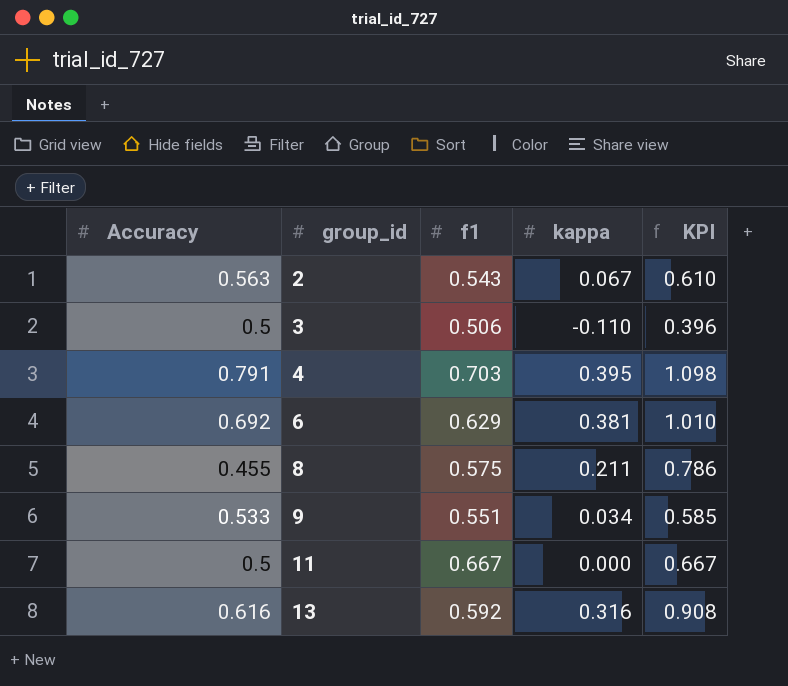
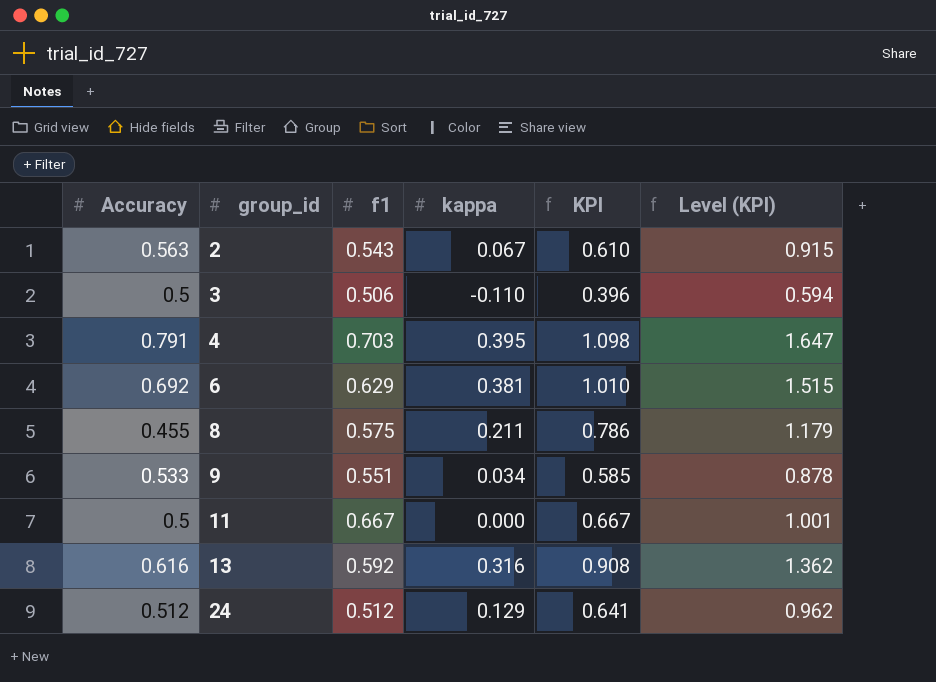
column Level (KPI) | formula: none -> [KPI] * 1.5
row 24: none -> 0.512 | 0.512 | 0.129 | 0.641 | 0.962

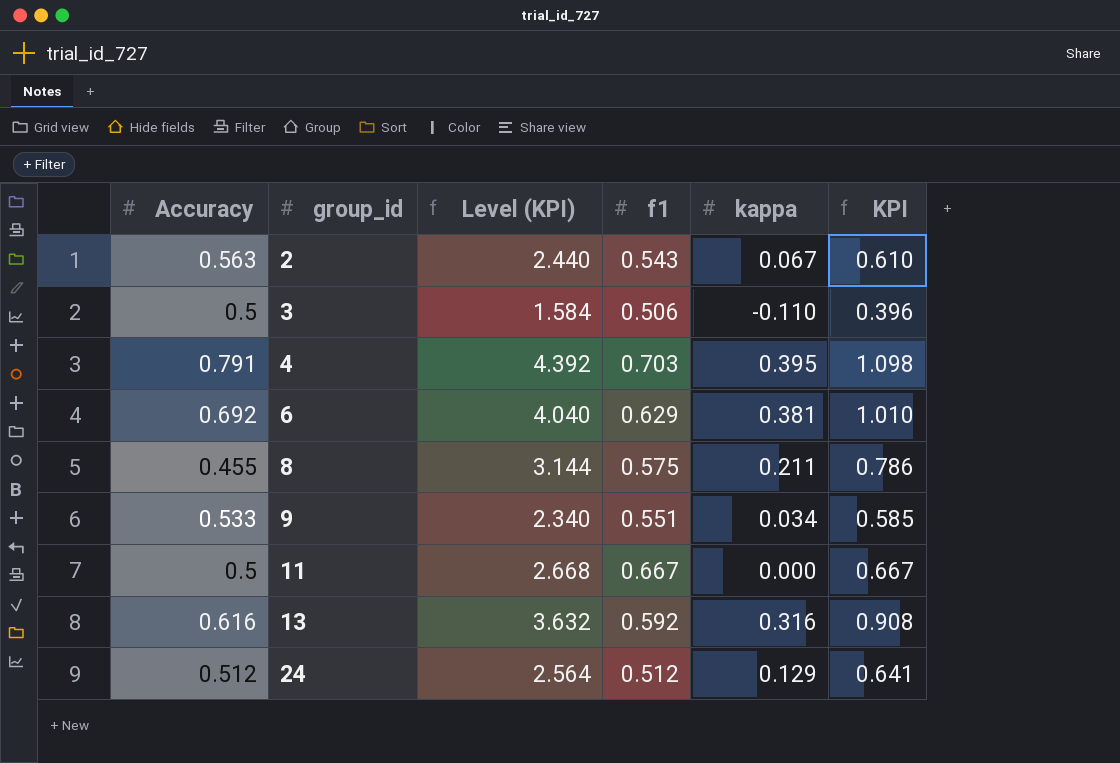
column Level (KPI) | formula: [KPI] * 1.5 -> [KPI] * 4
column Level (KPI) | position: 6 -> 3

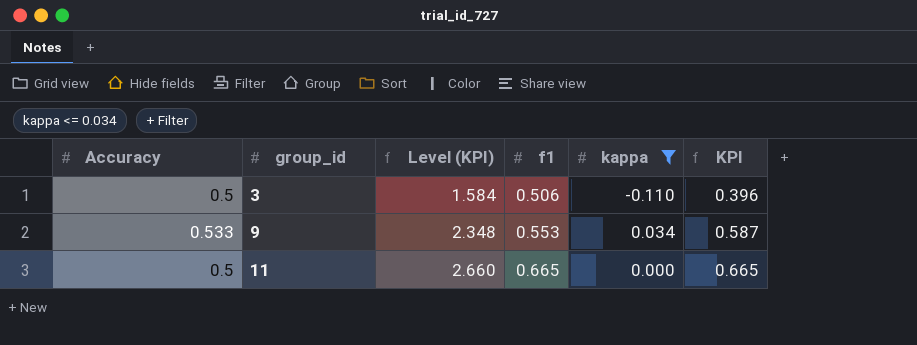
filter: none -> kappa <= 0.034
9 | Level (KPI): 2.340 -> 2.348
9 | f1: 0.551 -> 0.553
9 | KPI: 0.585 -> 0.587
11 | Level (KPI): 2.668 -> 2.660
11 | f1: 0.667 -> 0.665
11 | KPI: 0.667 -> 0.665

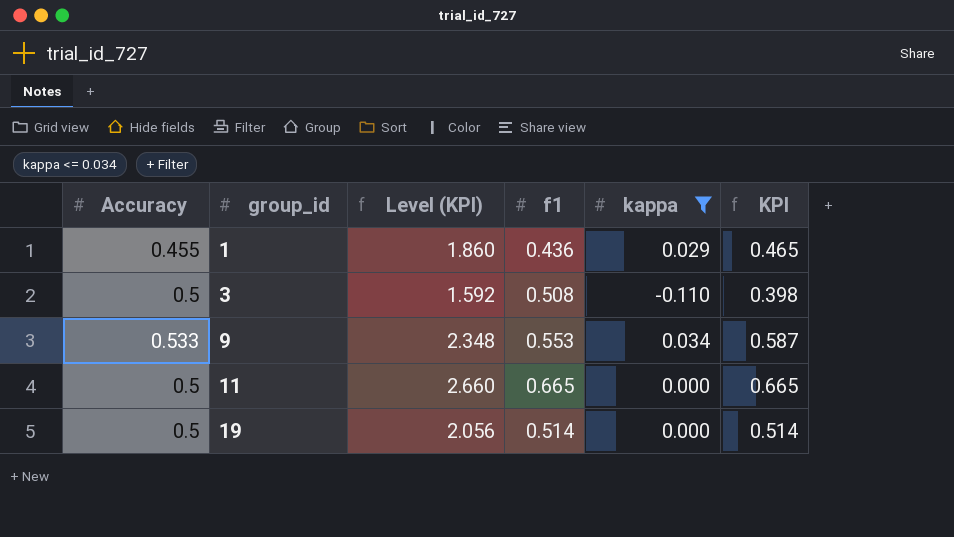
row 1: none -> 0.455 | 1.860 | 0.436 | 0.029 | 0.465
3 | Level (KPI): 1.584 -> 1.592
3 | f1: 0.506 -> 0.508
3 | KPI: 0.396 -> 0.398
row 19: none -> 0.5 | 2.056 | 0.514 | 0.000 | 0.514

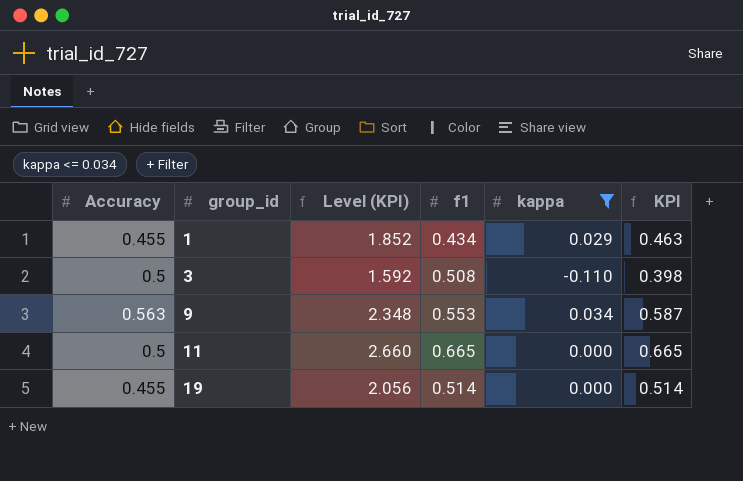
1 | Level (KPI): 1.860 -> 1.852
1 | f1: 0.436 -> 0.434
1 | KPI: 0.465 -> 0.463
9 | Accuracy: 0.533 -> 0.563
19 | Accuracy: 0.5 -> 0.455

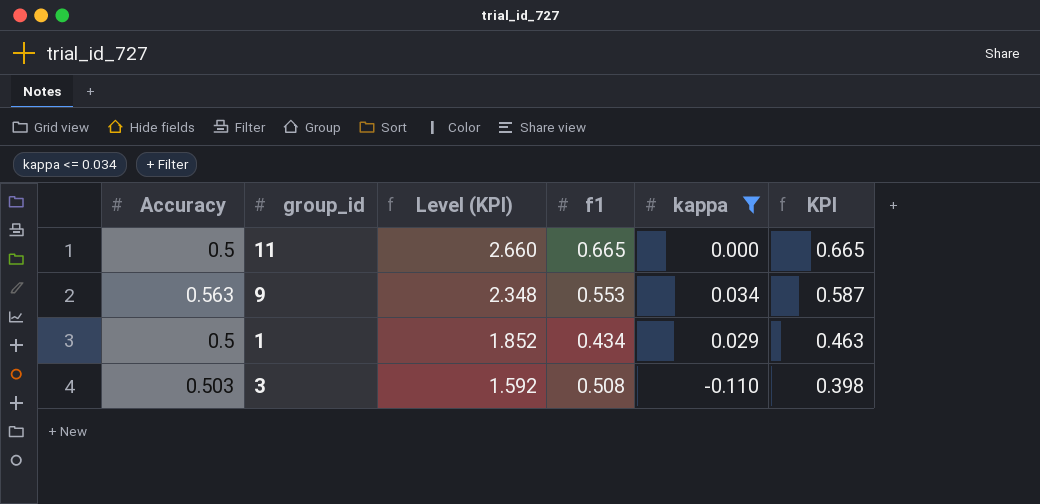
row order: group_id ascending -> Level (KPI) descending
row 19: 0.455 | 2.056 | 0.514 | 0.000 | 0.514 -> none
1 | Accuracy: 0.455 -> 0.5
3 | Accuracy: 0.5 -> 0.503

